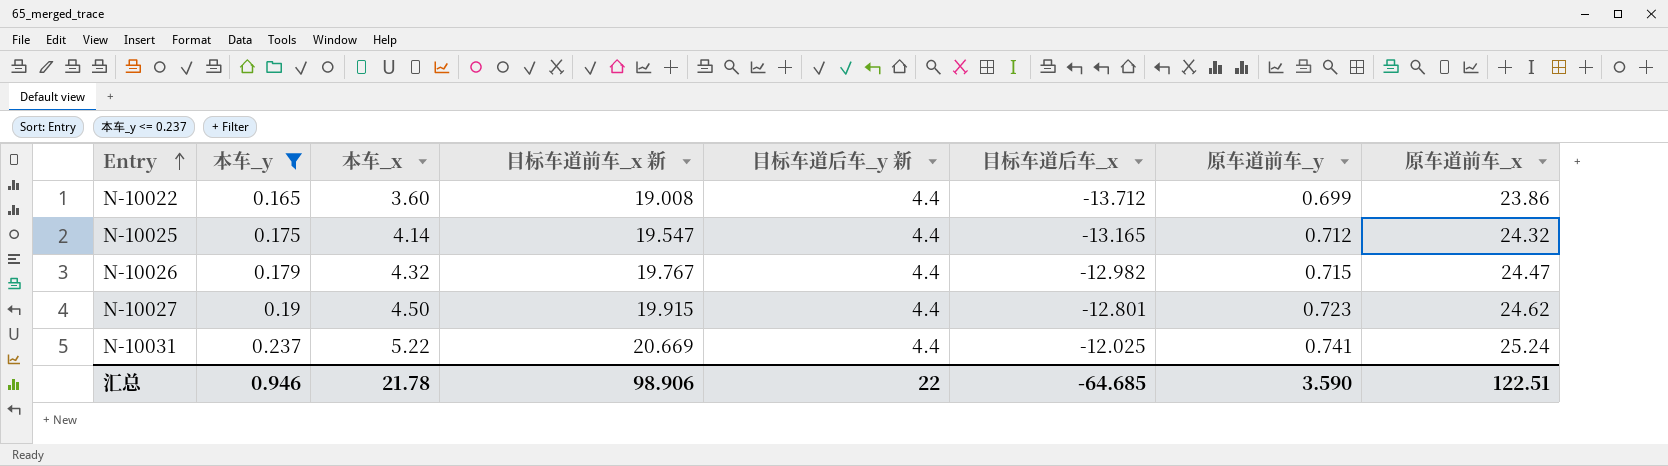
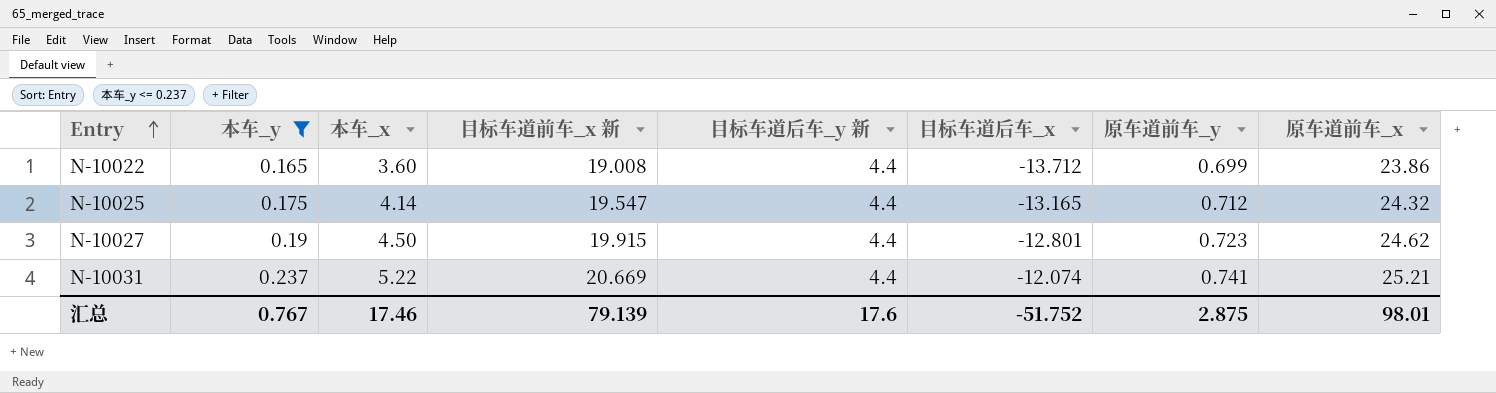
row N-10026: 0.179 | 4.32 | 19.767 | 4.4 | -12.982 | 0.715 | 24.47 -> none
N-10031 | 目标车道后车_x: -12.025 -> -12.074
N-10031 | 原车道前车_x: 25.24 -> 25.21
汇总 | 本车_y: 0.946 -> 0.767
汇总 | 本车_x: 21.78 -> 17.46
汇总 | 目标车道前车_x 新: 98.906 -> 79.139
汇总 | 目标车道后车_y 新: 22 -> 17.6
汇总 | 目标车道后车_x: -64.685 -> -51.752
汇总 | 原车道前车_y: 3.590 -> 2.875
汇总 | 原车道前车_x: 122.51 -> 98.01

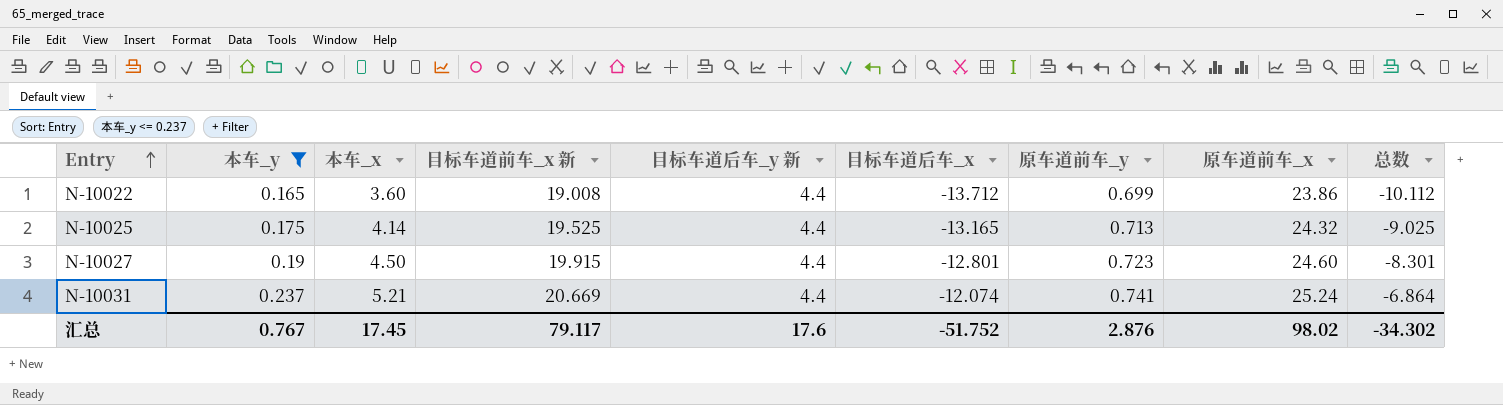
column 总数 | formula: none -> [本车_x] + [目标车道后车_x]
N-10025 | 目标车道前车_x 新: 19.547 -> 19.525
N-10025 | 原车道前车_y: 0.712 -> 0.713
N-10027 | 原车道前车_x: 24.62 -> 24.60
N-10031 | 本车_x: 5.22 -> 5.21
N-10031 | 原车道前车_x: 25.21 -> 25.24
汇总 | 本车_x: 17.46 -> 17.45
汇总 | 目标车道前车_x 新: 79.139 -> 79.117
汇总 | 原车道前车_y: 2.875 -> 2.876
汇总 | 原车道前车_x: 98.01 -> 98.02

